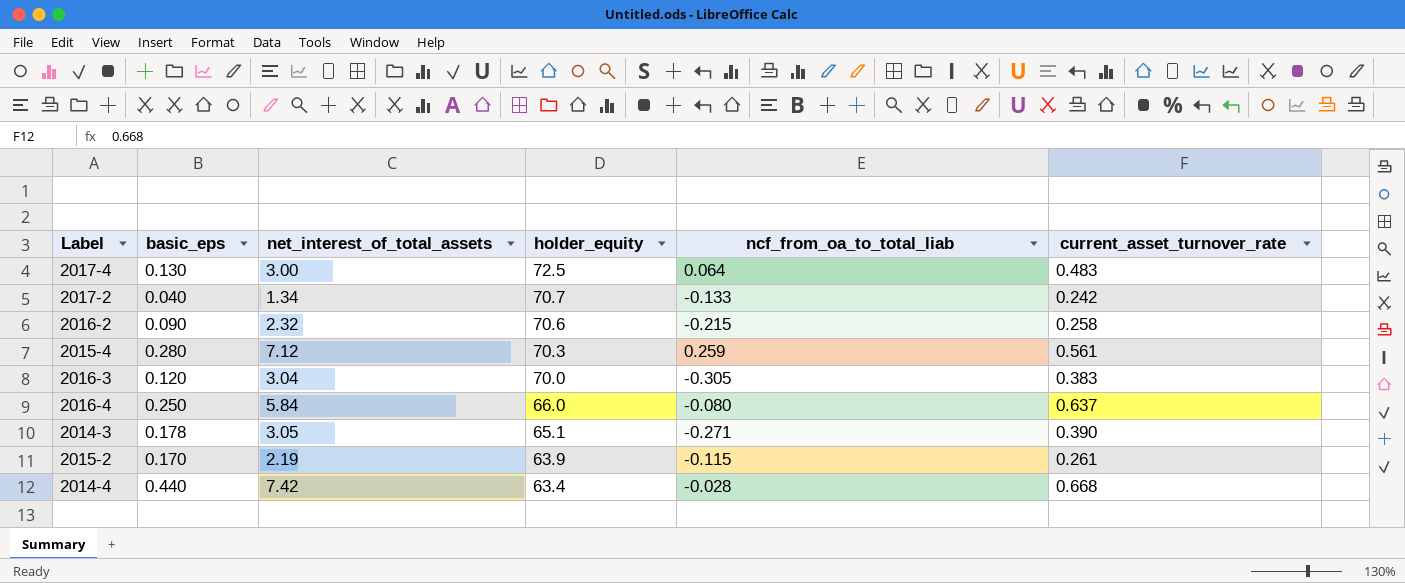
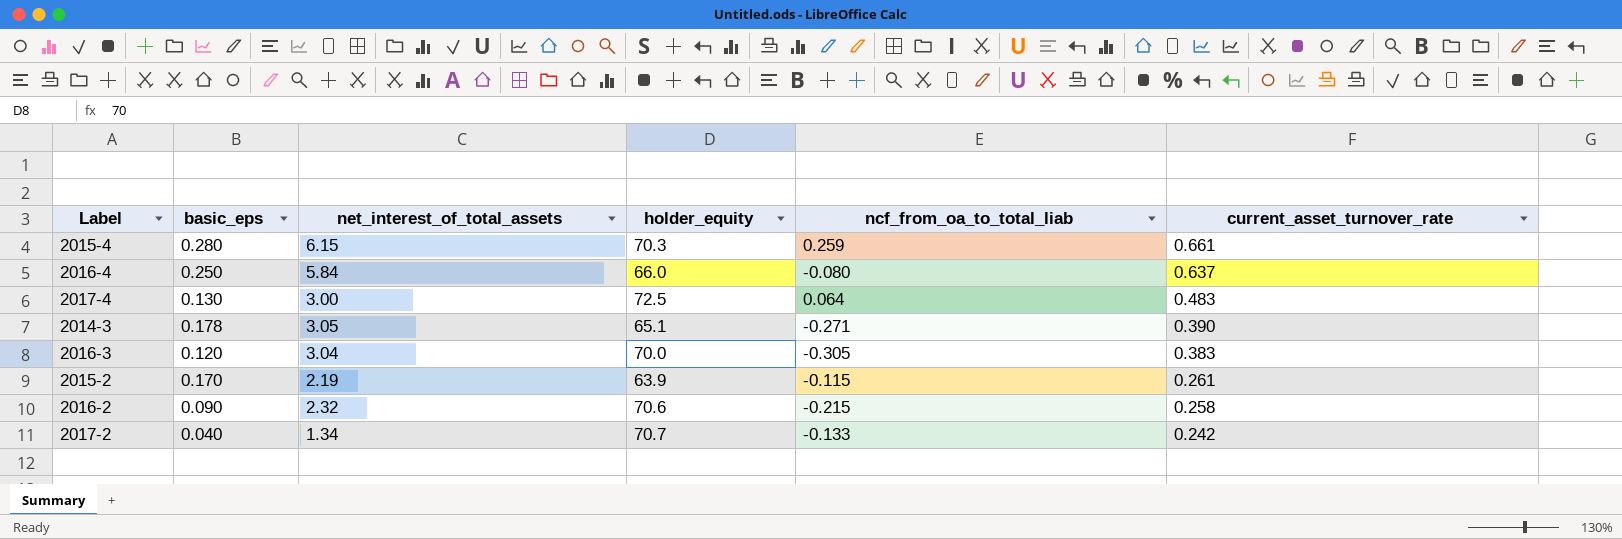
row order: holder_equity descending -> current_asset_turnover_rate descending
row 2014-4: 0.440 | 7.42 | 63.4 | -0.028 | 0.668 -> none
2015-4 | net_interest_of_total_assets: 7.12 -> 6.15
2015-4 | current_asset_turnover_rate: 0.561 -> 0.661

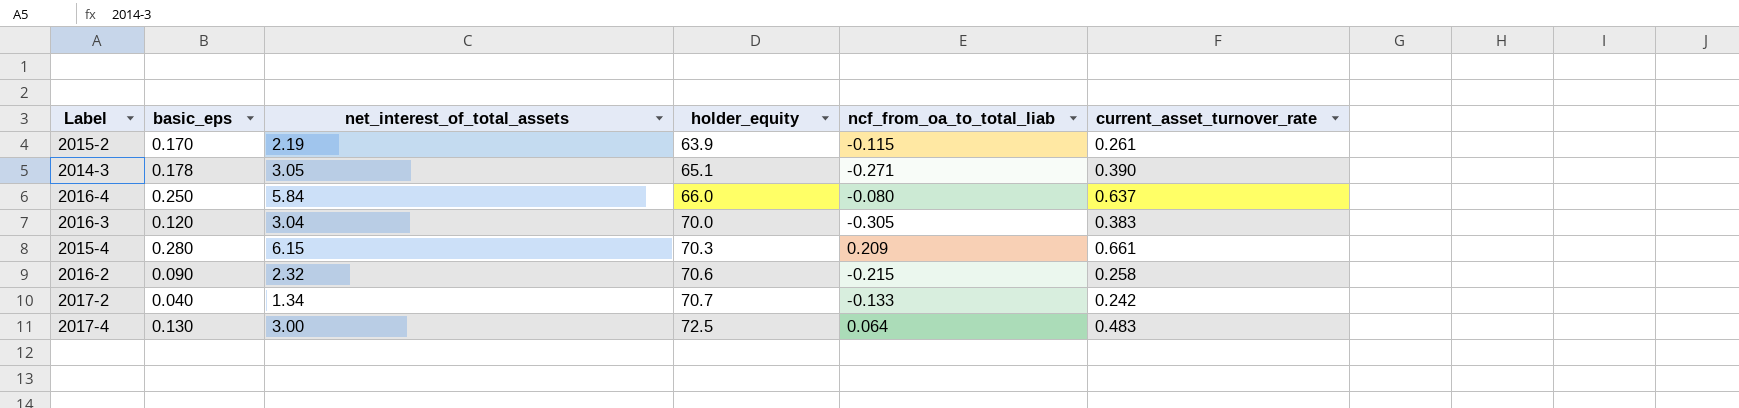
row order: current_asset_turnover_rate descending -> holder_equity ascending
2015-4 | ncf_from_oa_to_total_liab: 0.259 -> 0.209

